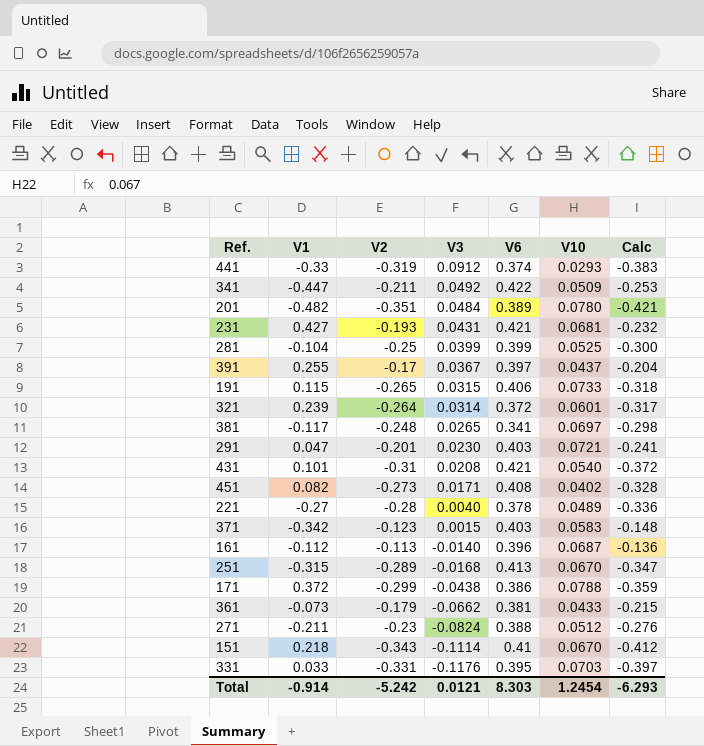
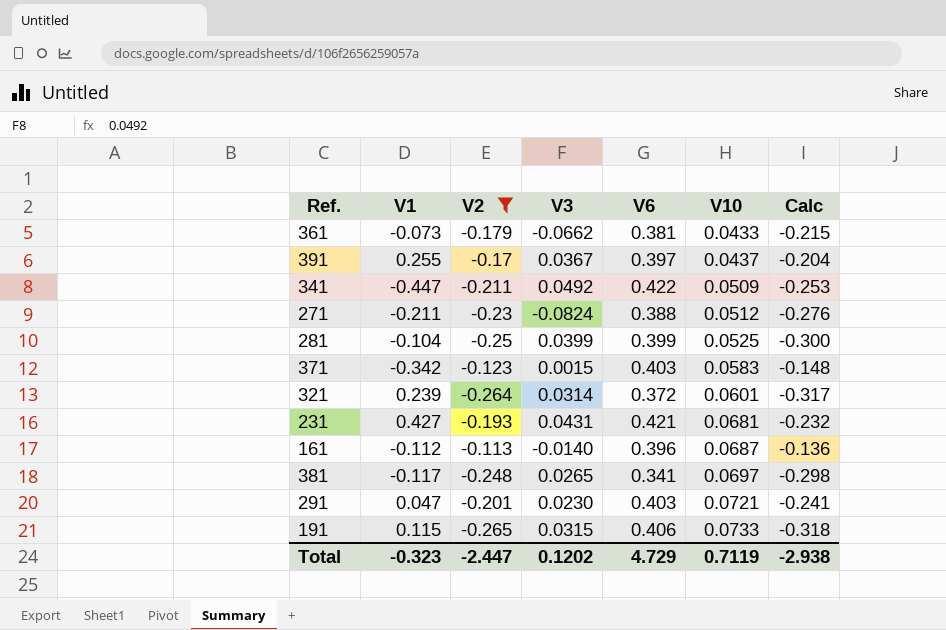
filter: none -> V2 >= -0.265
row order: V3 descending -> V10 ascending
Total | V1: -0.914 -> -0.323
Total | V2: -5.242 -> -2.447
Total | V3: 0.0121 -> 0.1202
Total | V6: 8.303 -> 4.729
Total | V10: 1.2454 -> 0.7119
Total | Calc: -6.293 -> -2.938

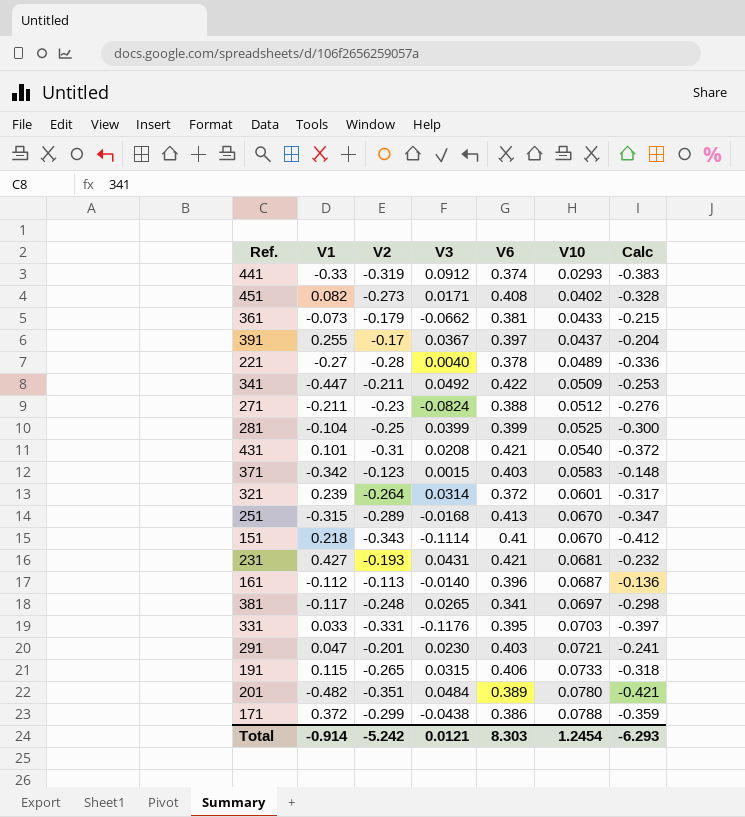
filter: V2 >= -0.265 -> none
Total | V1: -0.323 -> -0.914
Total | V2: -2.447 -> -5.242
Total | V3: 0.1202 -> 0.0121
Total | V6: 4.729 -> 8.303
Total | V10: 0.7119 -> 1.2454
Total | Calc: -2.938 -> -6.293

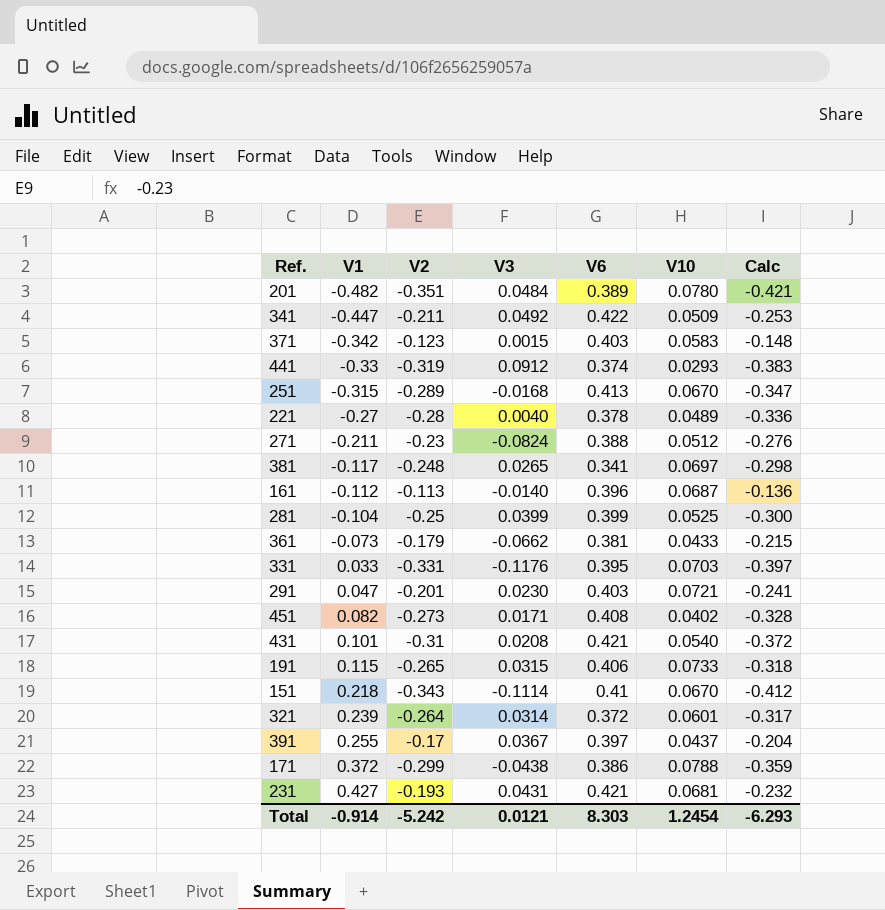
row order: V10 ascending -> V1 ascending

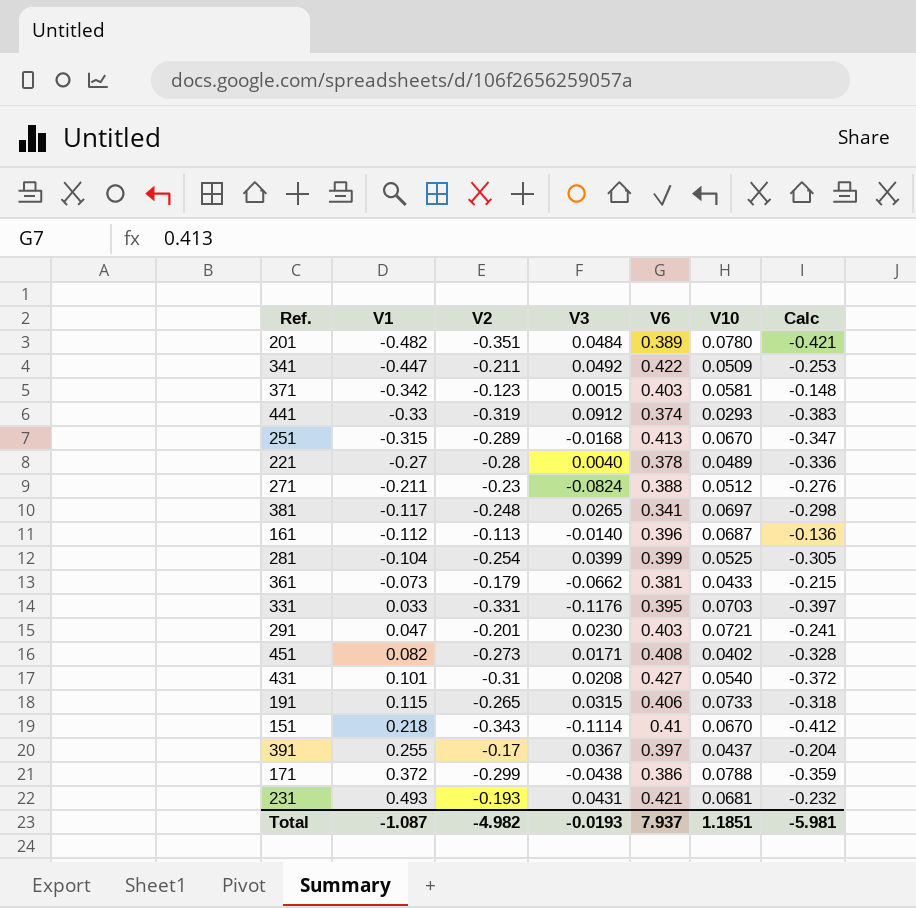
row 321: 0.239 | -0.264 | 0.0314 | 0.372 | 0.0601 | -0.317 -> none
371 | V10: 0.0583 -> 0.0581
281 | V2: -0.25 -> -0.254
281 | Calc: -0.300 -> -0.305
431 | V6: 0.421 -> 0.427
231 | V1: 0.427 -> 0.493
Total | V1: -0.914 -> -1.087
Total | V2: -5.242 -> -4.982
Total | V3: 0.0121 -> -0.0193
Total | V6: 8.303 -> 7.937
Total | V10: 1.2454 -> 1.1851
Total | Calc: -6.293 -> -5.981

